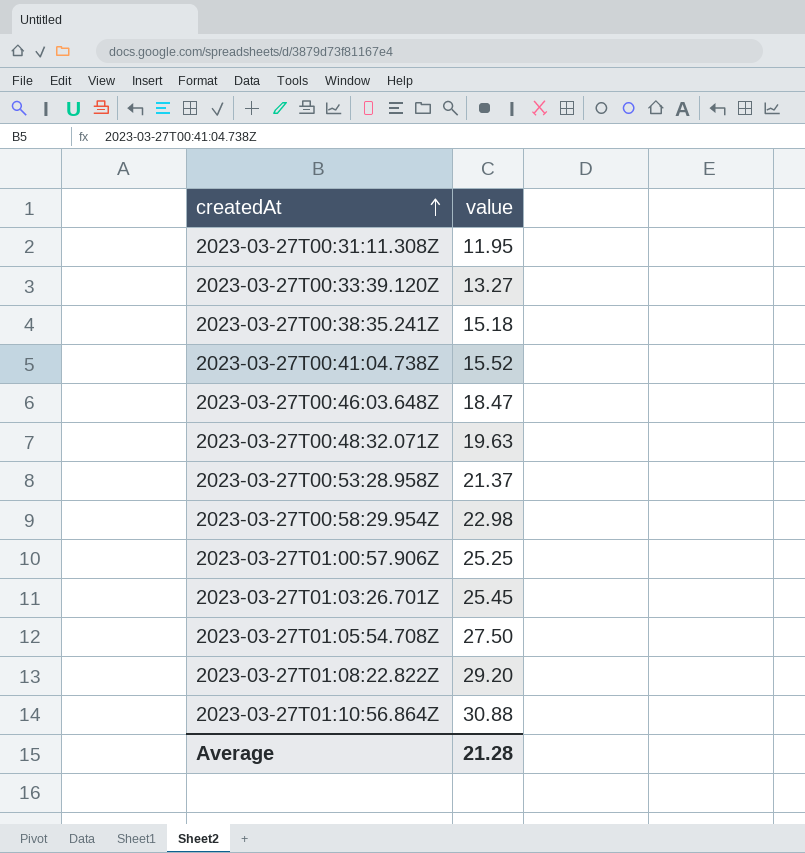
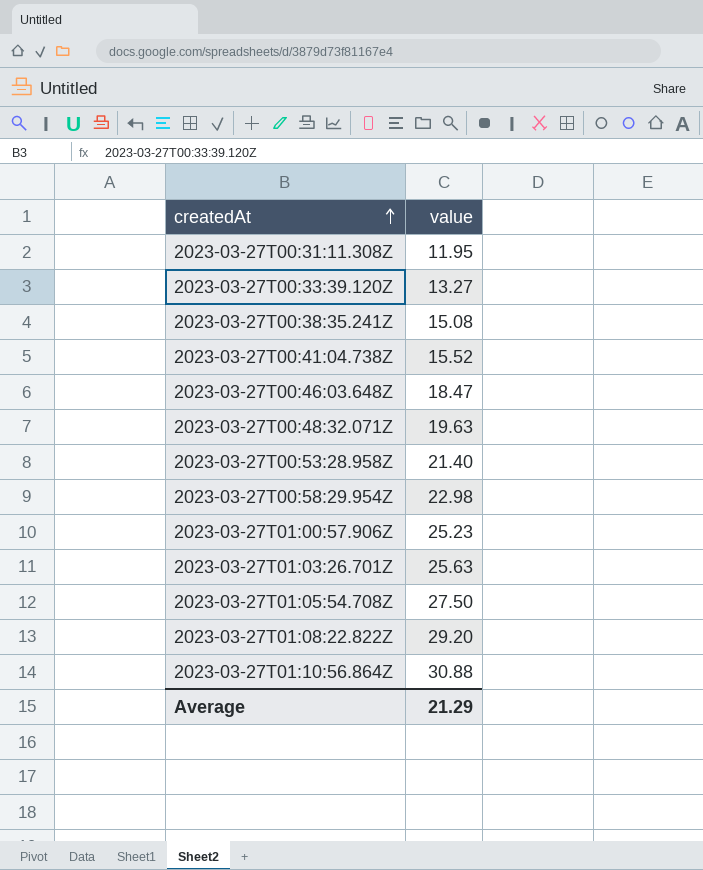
2023-03-27T00:38:35.241Z | value: 15.18 -> 15.08
2023-03-27T00:53:28.958Z | value: 21.37 -> 21.40
2023-03-27T01:00:57.906Z | value: 25.25 -> 25.23
2023-03-27T01:03:26.701Z | value: 25.45 -> 25.63
Average | value: 21.28 -> 21.29

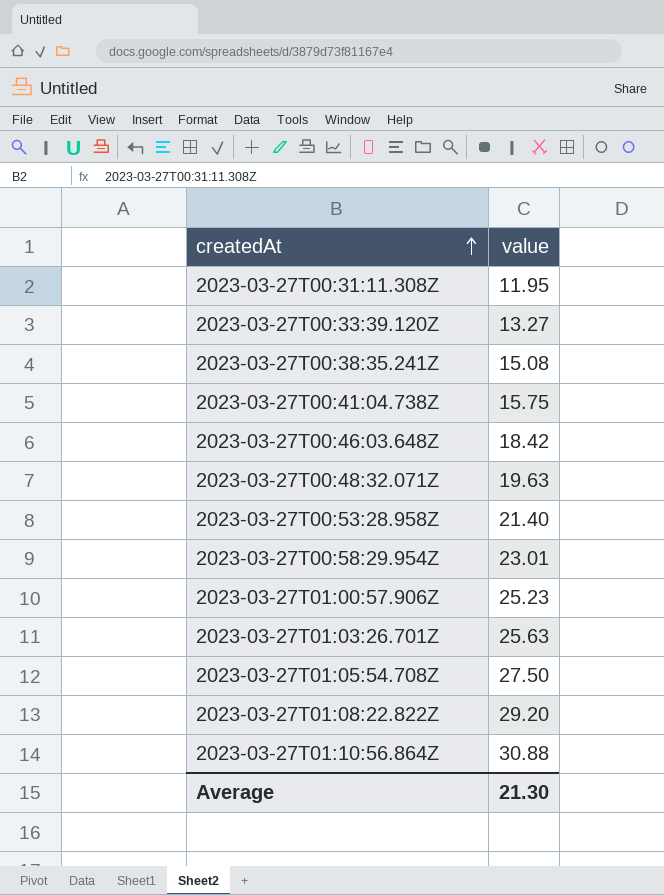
2023-03-27T00:41:04.738Z | value: 15.52 -> 15.75
2023-03-27T00:46:03.648Z | value: 18.47 -> 18.42
2023-03-27T00:58:29.954Z | value: 22.98 -> 23.01
Average | value: 21.29 -> 21.30

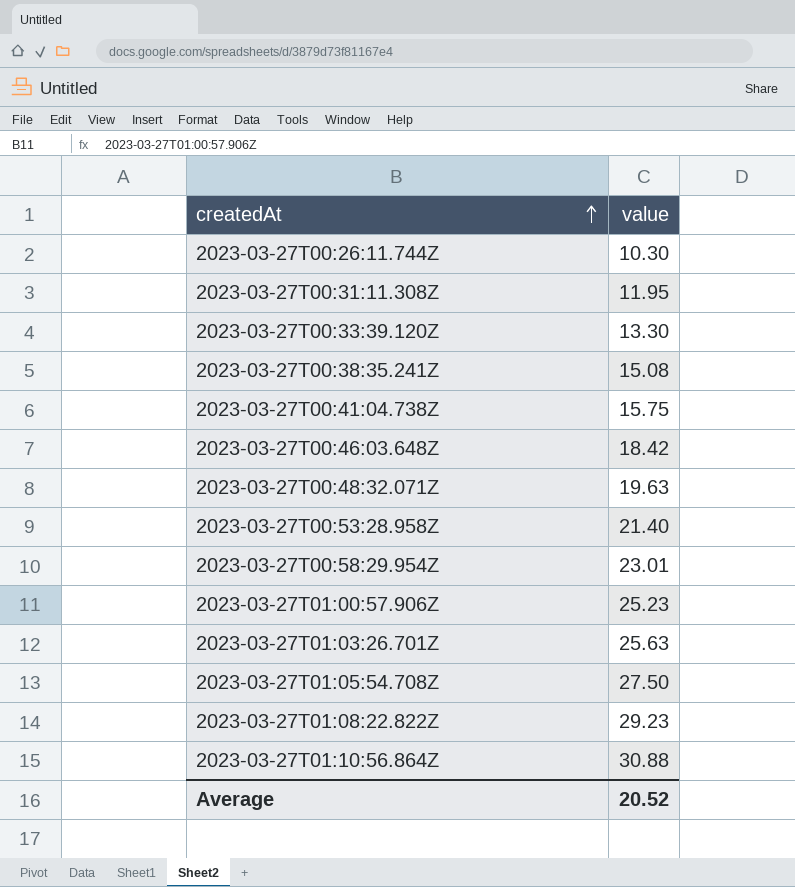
row 2023-03-27T00:26:11.744Z: none -> 10.30
2023-03-27T00:33:39.120Z | value: 13.27 -> 13.30
2023-03-27T01:08:22.822Z | value: 29.20 -> 29.23
Average | value: 21.30 -> 20.52

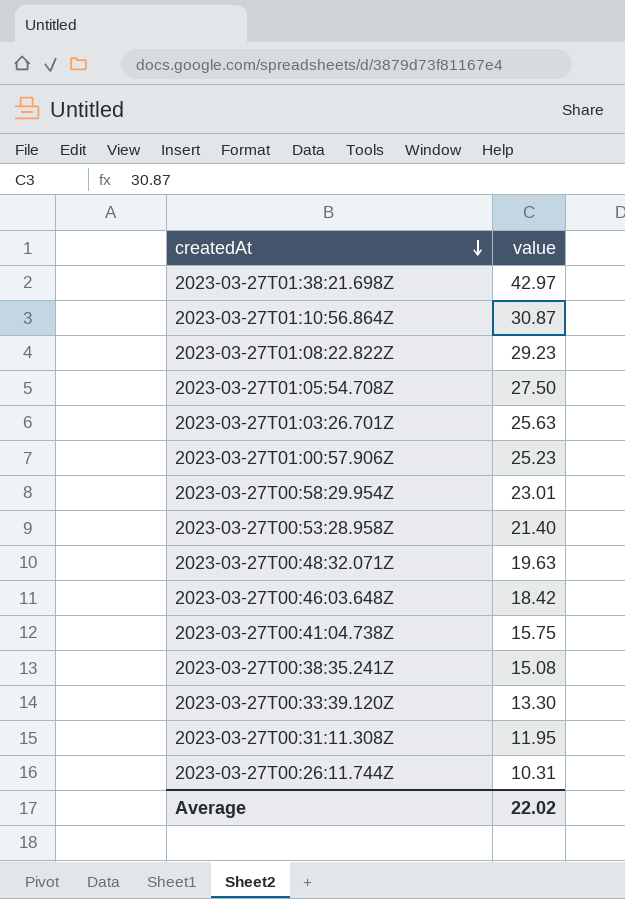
row order: createdAt ascending -> createdAt descending
row 2023-03-27T01:38:21.698Z: none -> 42.97
2023-03-27T01:10:56.864Z | value: 30.88 -> 30.87
2023-03-27T00:26:11.744Z | value: 10.30 -> 10.31
Average | value: 20.52 -> 22.02

